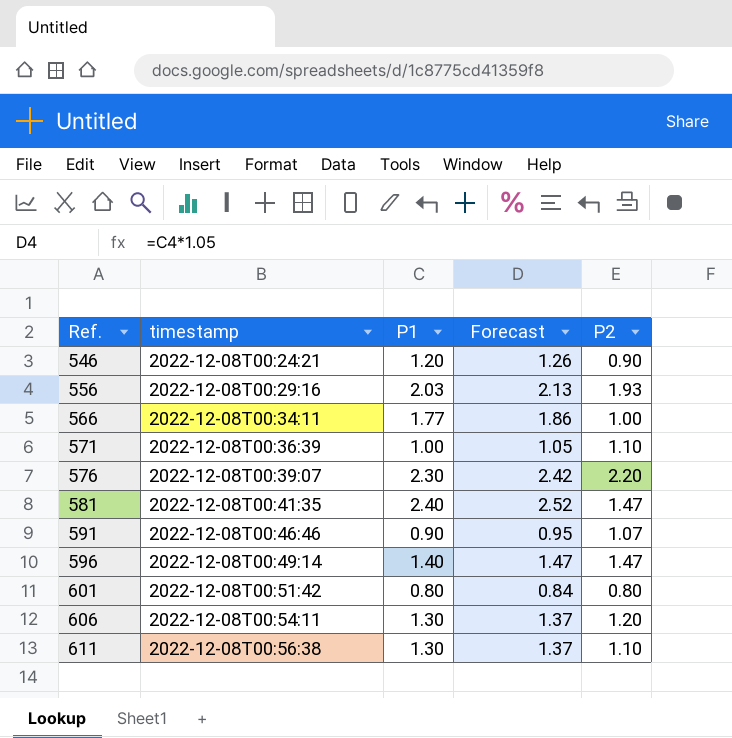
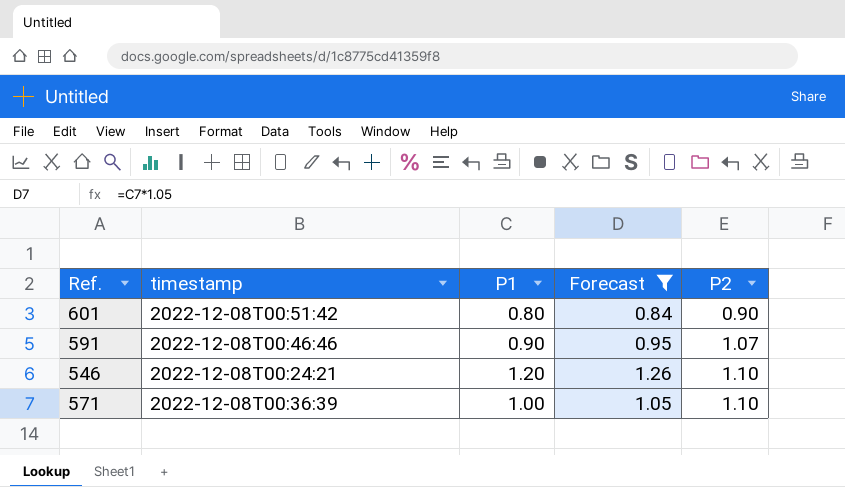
filter: none -> Forecast <= 1.26
row order: Ref. ascending -> P2 ascending
601 | P2: 0.80 -> 0.90
546 | P2: 0.90 -> 1.10

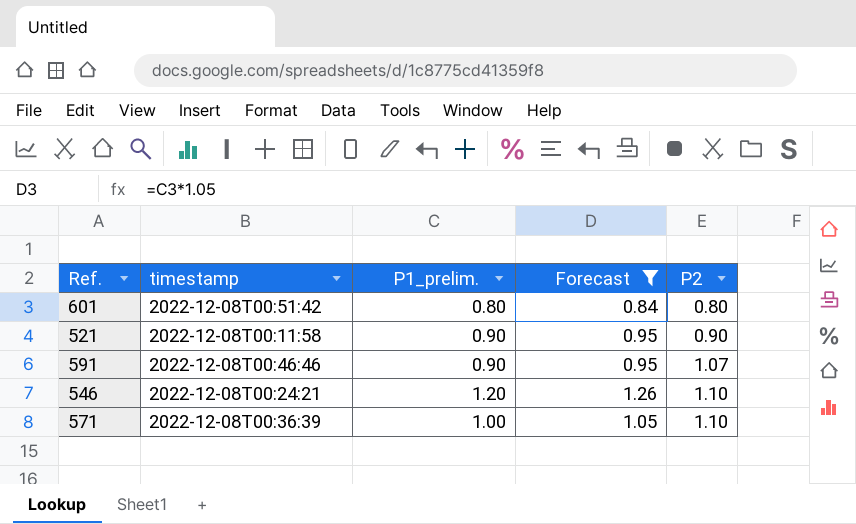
column name: P1 -> P1_prelim.
601 | P2: 0.90 -> 0.80
row 521: none -> 2022-12-08T00:11:58 | 0.90 | 0.95 | 0.90

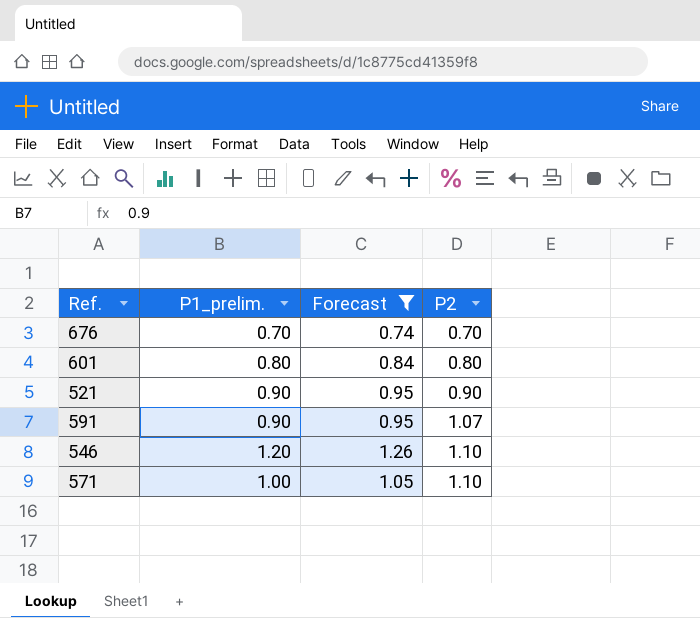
column timestamp | position: 2 -> none
row 676: none -> 0.70 | 0.74 | 0.70

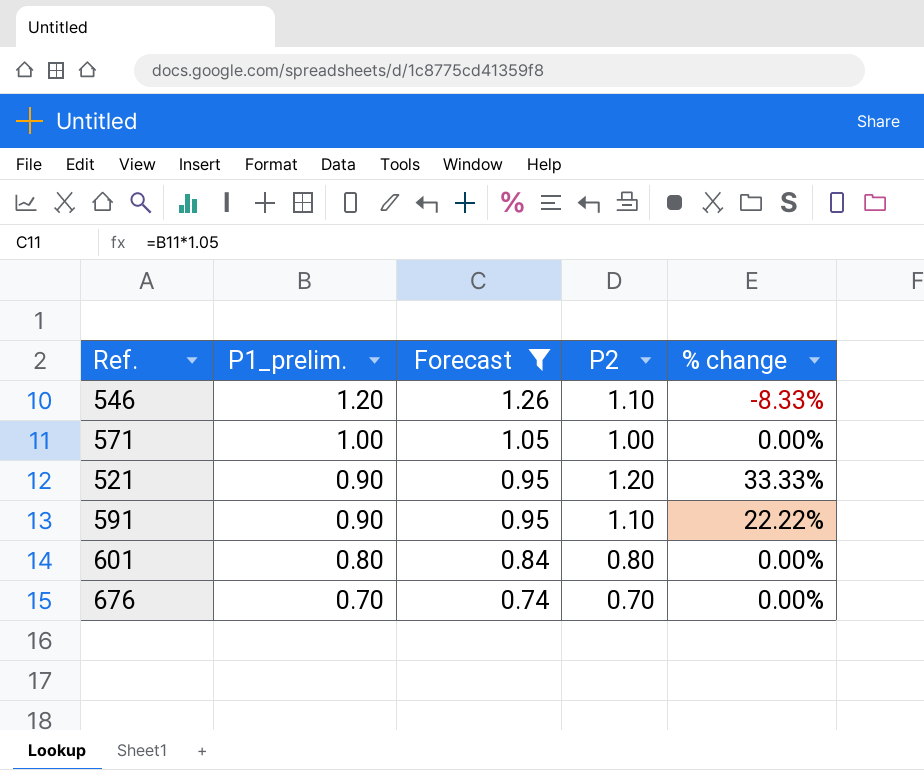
row order: P2 ascending -> P1_prelim. descending
column % change | formula: none -> ([P2] - [P1_prelim.]) / [P1_prelim.]
571 | P2: 1.10 -> 1.00
521 | P2: 0.90 -> 1.20
591 | P2: 1.07 -> 1.10

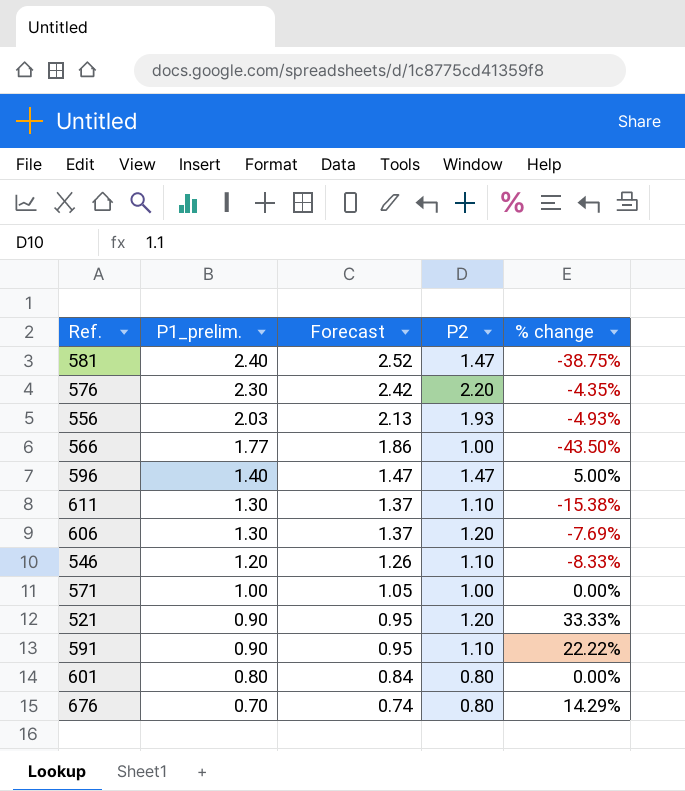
filter: Forecast <= 1.26 -> none
676 | P2: 0.70 -> 0.80
676 | % change: 0.00% -> 14.29%

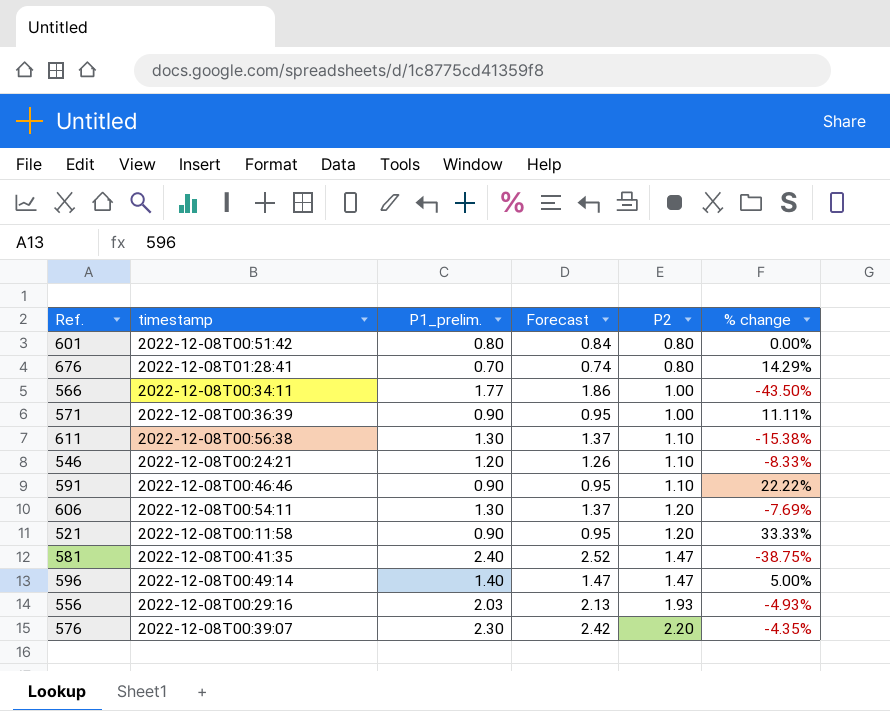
row order: P1_prelim. descending -> P2 ascending
column timestamp | position: none -> 2
571 | P1_prelim.: 1.00 -> 0.90
571 | Forecast: 1.05 -> 0.95
571 | % change: 0.00% -> 11.11%

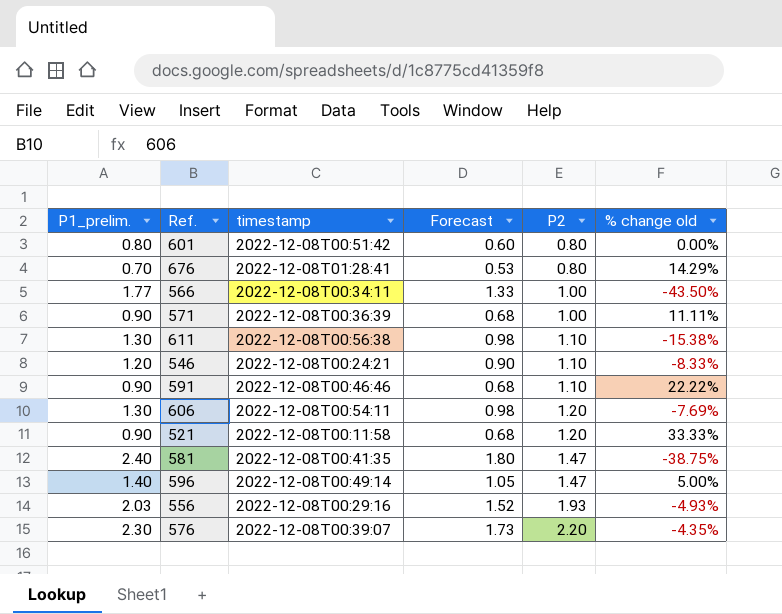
column P1_prelim. | position: 3 -> 1
column Forecast | formula: [P1_prelim.] * 1.05 -> [P1_prelim.] * 0.75
column name: % change -> % change old

